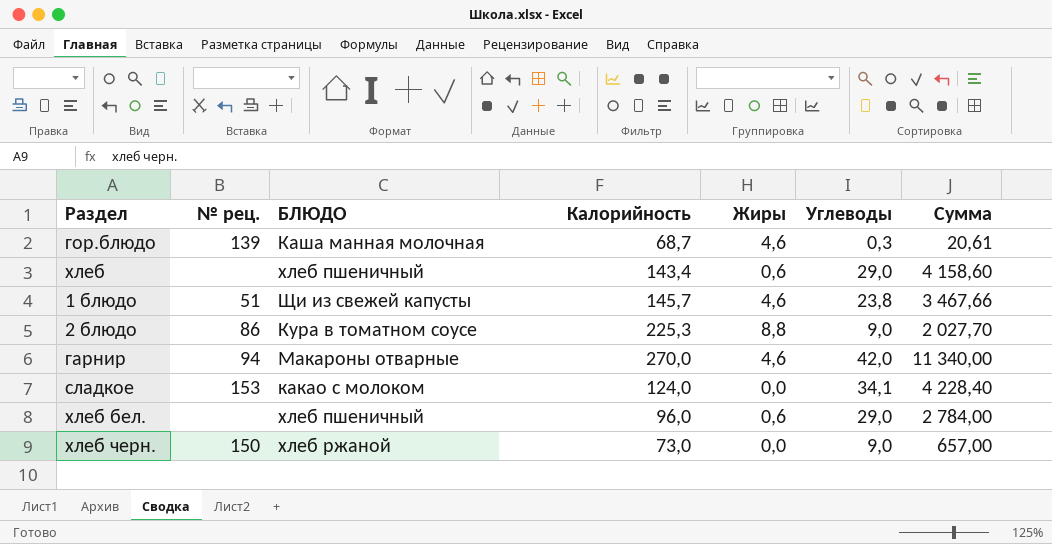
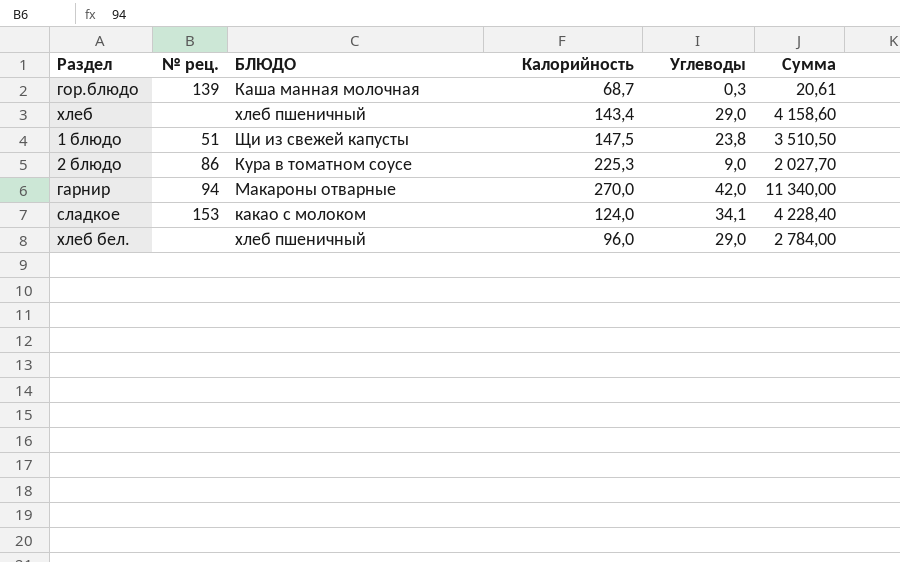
column Жиры | position: 5 -> none
row хлеб черн.: 150 | хлеб ржаной | 73,0 | 0,0 | 9,0 | 657,00 -> none
1 блюдо | Калорийность: 145,7 -> 147,5
1 блюдо | Сумма: 3 467,66 -> 3 510,50

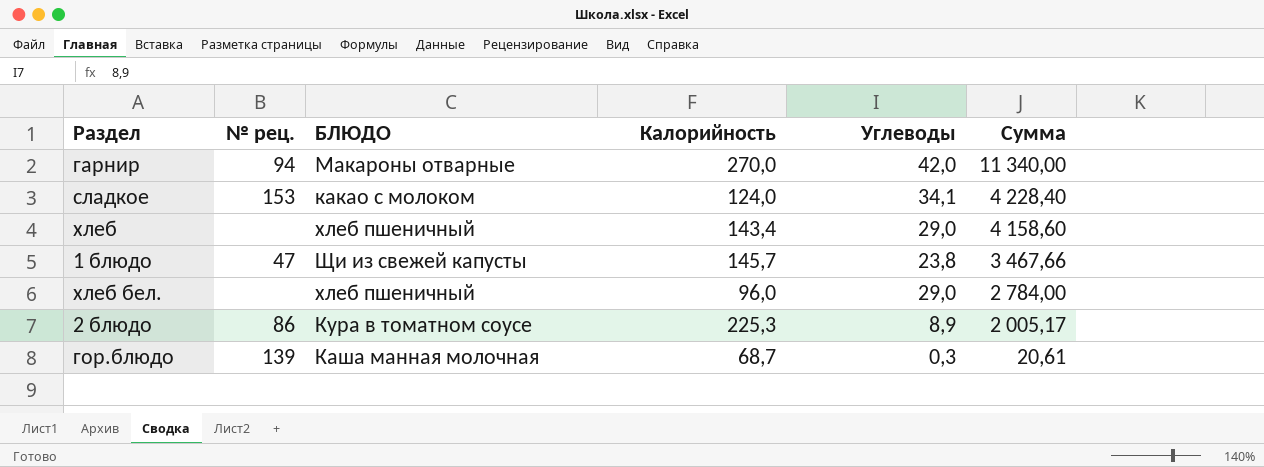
row order: none -> Сумма descending
1 блюдо | № рец.: 51 -> 47
1 блюдо | Калорийность: 147,5 -> 145,7
1 блюдо | Сумма: 3 510,50 -> 3 467,66
2 блюдо | Углеводы: 9,0 -> 8,9
2 блюдо | Сумма: 2 027,70 -> 2 005,17

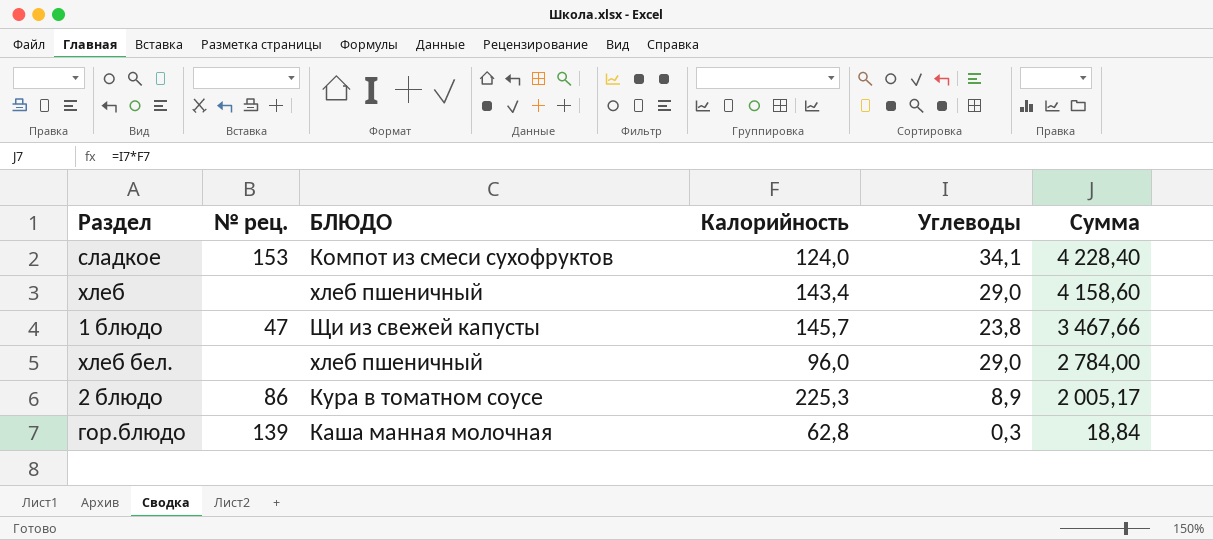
row гарнир: 94 | Макароны отварные | 270,0 | 42,0 | 11 340,00 -> none
сладкое | БЛЮДО: какао с молоком -> Компот из смеси сухофруктов
гор.блюдо | Калорийность: 68,7 -> 62,8
гор.блюдо | Сумма: 20,61 -> 18,84

